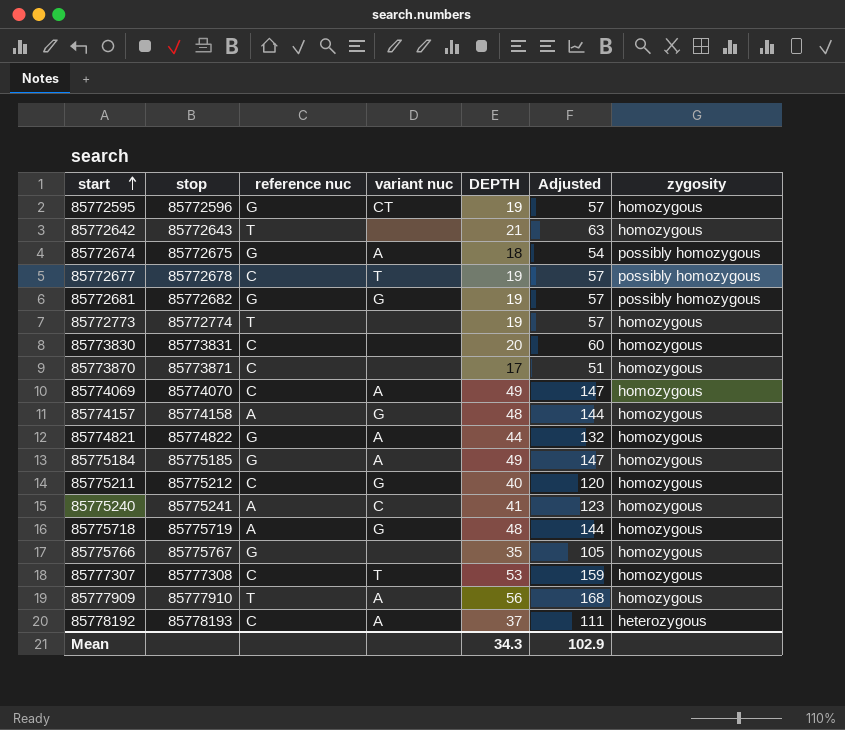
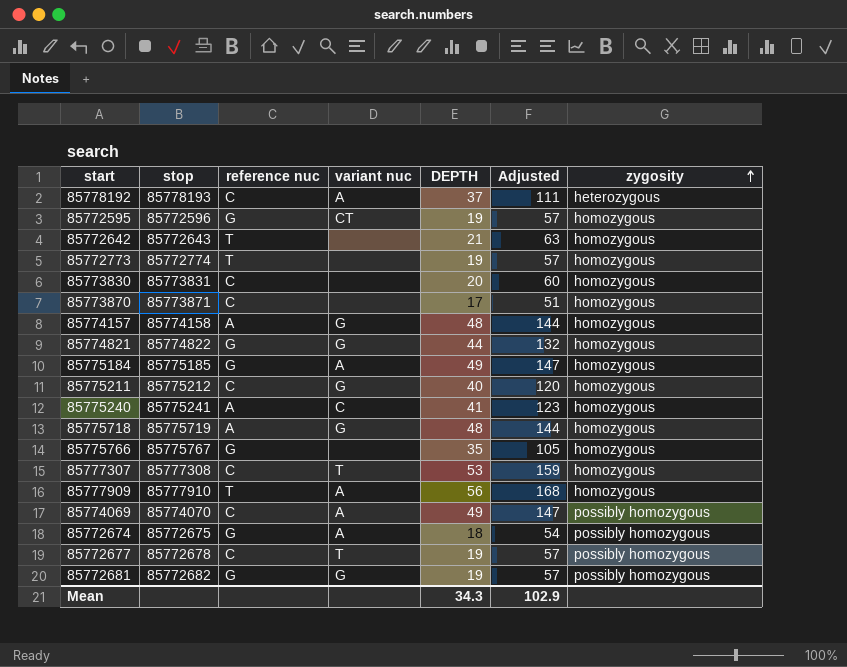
row order: start ascending -> zygosity ascending
85774821 | variant nuc: A -> G
85774069 | zygosity: homozygous -> possibly homozygous

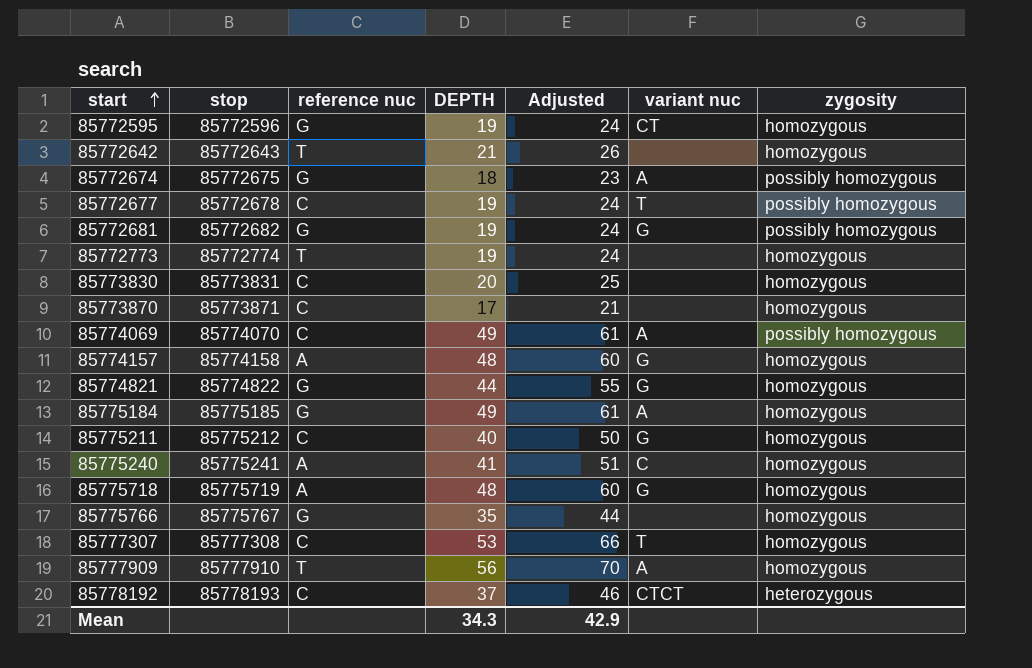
row order: zygosity ascending -> start ascending
column Adjusted | formula: [DEPTH] * 3 -> [DEPTH] * 1.25
column variant nuc | position: 4 -> 6
85778192 | variant nuc: A -> CTCT
Mean | Adjusted: 102.9 -> 42.9

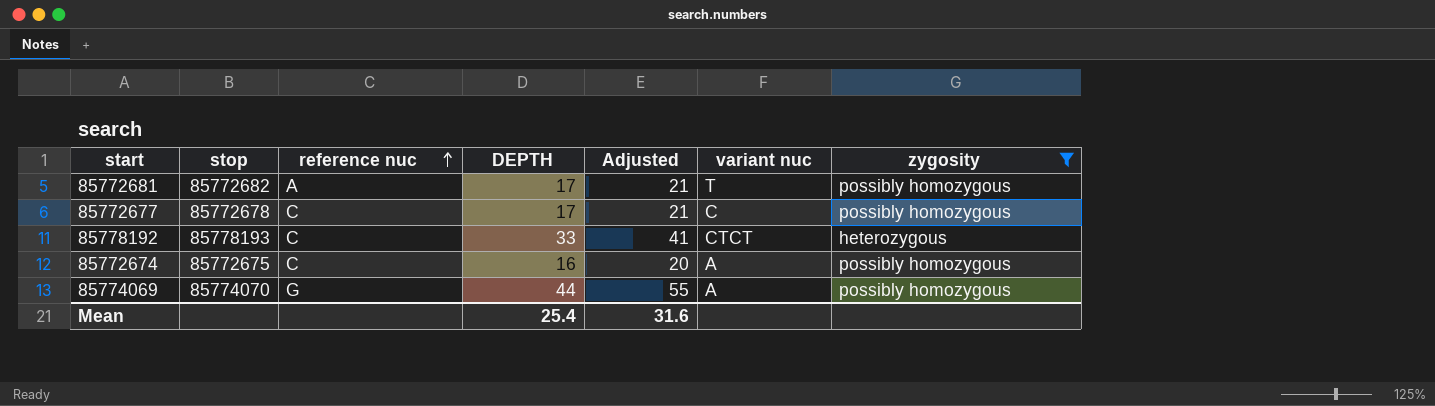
filter: none -> zygosity != homozygous
row order: start ascending -> reference nuc ascending
85772681 | reference nuc: G -> A
85772681 | DEPTH: 19 -> 17
85772681 | Adjusted: 24 -> 21
85772681 | variant nuc: G -> T
85772677 | DEPTH: 19 -> 17
85772677 | Adjusted: 24 -> 21
85772677 | variant nuc: T -> C
85778192 | DEPTH: 37 -> 33
85778192 | Adjusted: 46 -> 41
85772674 | reference nuc: G -> C
85772674 | DEPTH: 18 -> 16
85772674 | Adjusted: 23 -> 20
85774069 | reference nuc: C -> G
85774069 | DEPTH: 49 -> 44
85774069 | Adjusted: 61 -> 55
Mean | DEPTH: 34.3 -> 25.4
Mean | Adjusted: 42.9 -> 31.6

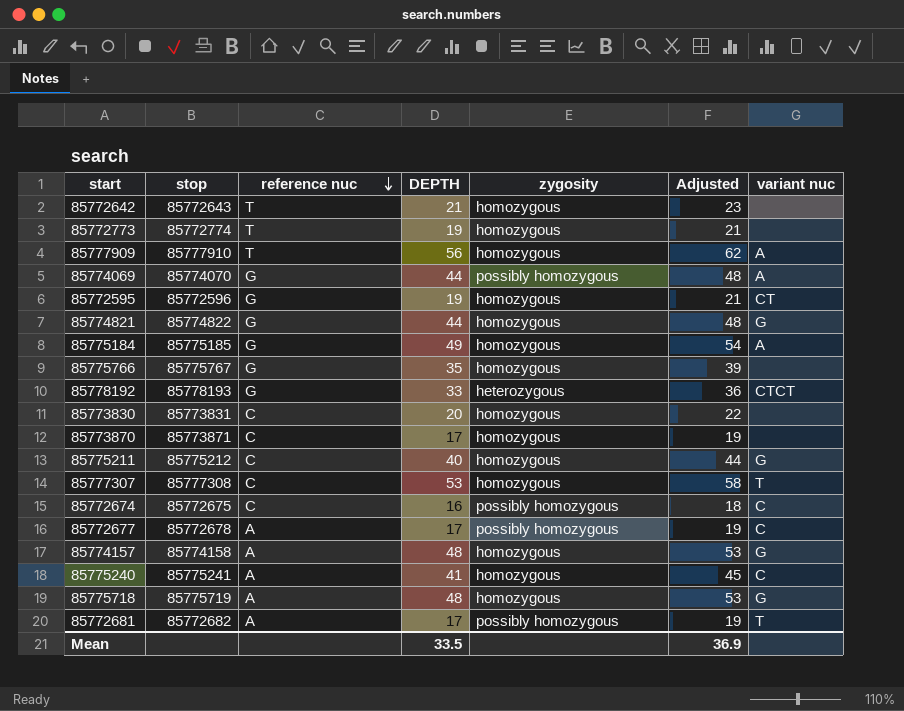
filter: zygosity != homozygous -> none
row order: reference nuc ascending -> reference nuc descending
column zygosity | position: 7 -> 5
column Adjusted | formula: [DEPTH] * 1.25 -> [DEPTH] * 1.1
85778192 | reference nuc: C -> G
85772674 | variant nuc: A -> C
85772677 | reference nuc: C -> A
Mean | DEPTH: 25.4 -> 33.5
Mean | Adjusted: 31.6 -> 36.9

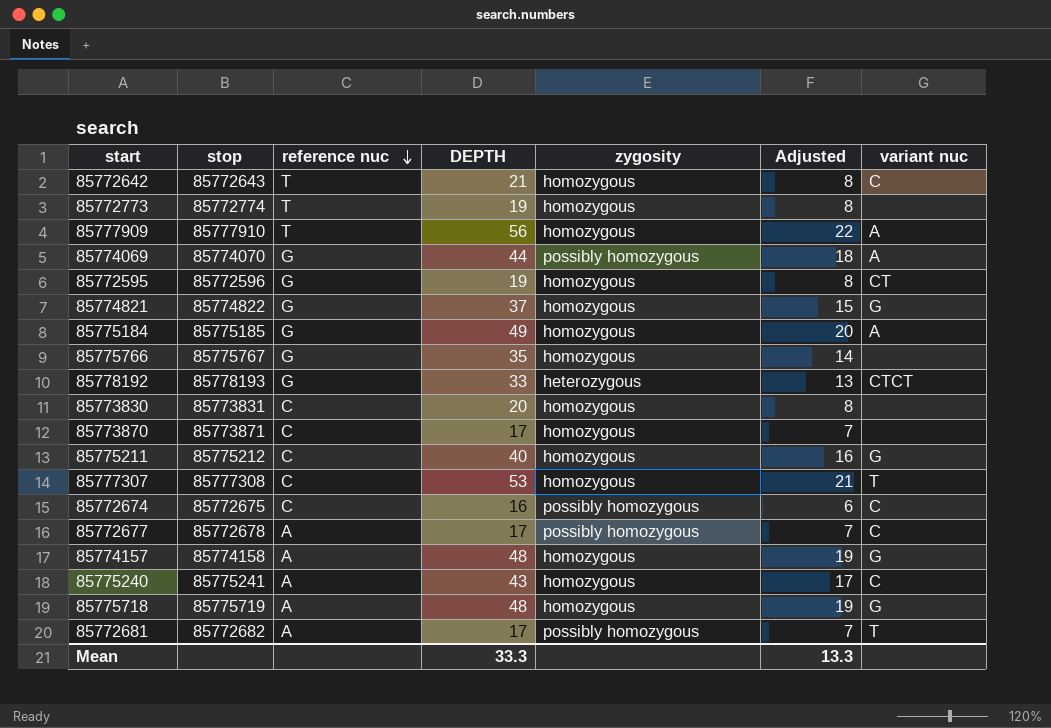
column Adjusted | formula: [DEPTH] * 1.1 -> [DEPTH] * 0.4
85772642 | variant nuc: none -> C
85774821 | DEPTH: 44 -> 37
85775240 | DEPTH: 41 -> 43
Mean | DEPTH: 33.5 -> 33.3
Mean | Adjusted: 36.9 -> 13.3

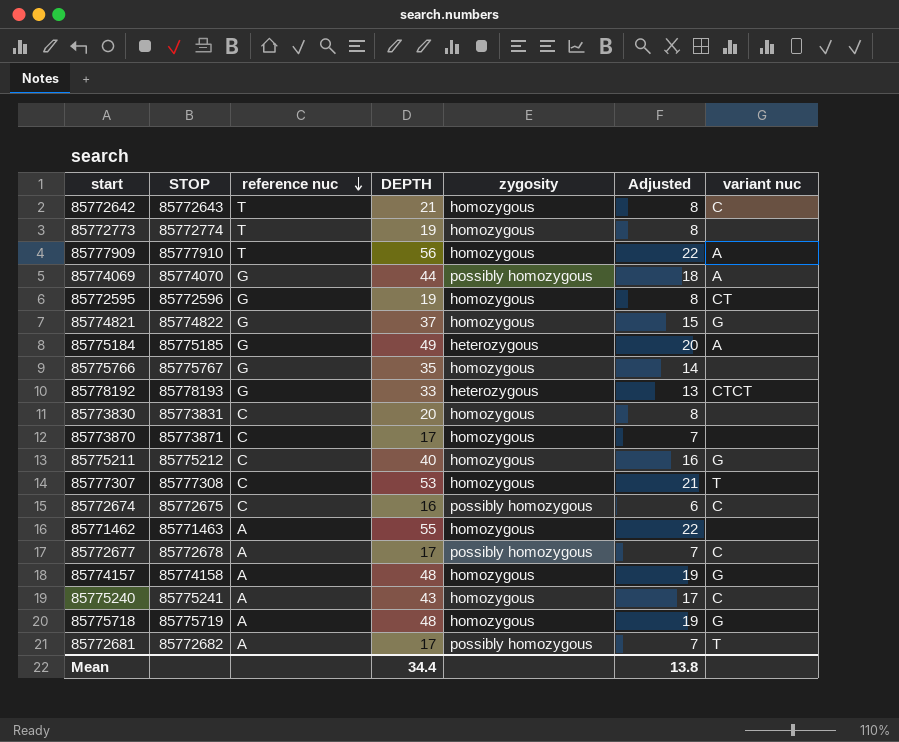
column name: stop -> STOP
85775184 | zygosity: homozygous -> heterozygous
row 85771462: none -> 85771463 | A | 55 | homozygous | 22 | none
Mean | DEPTH: 33.3 -> 34.4
Mean | Adjusted: 13.3 -> 13.8

